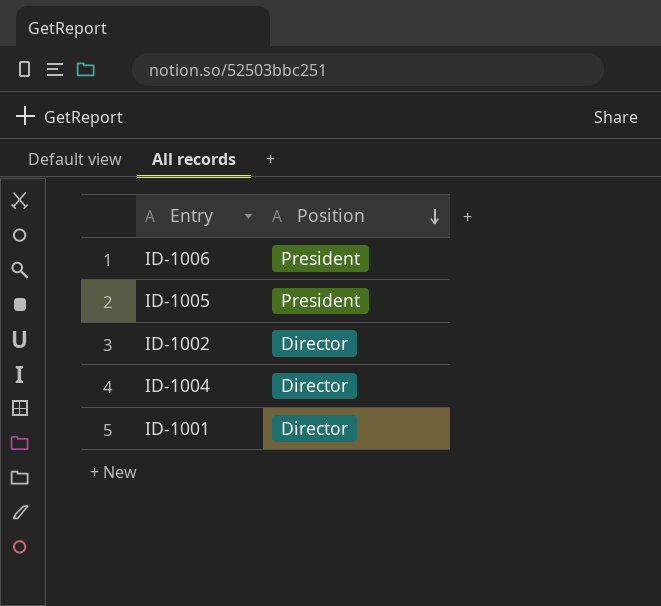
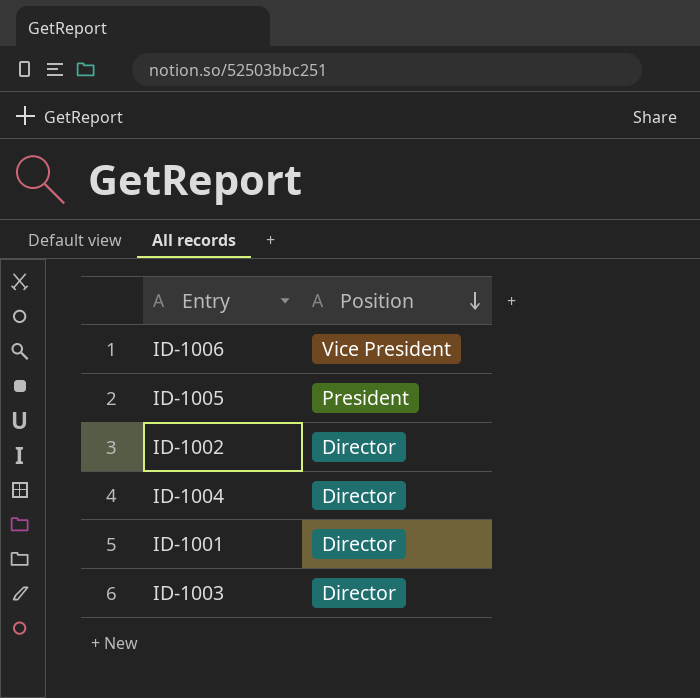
ID-1006 | Position: President -> Vice President
row ID-1003: none -> Director

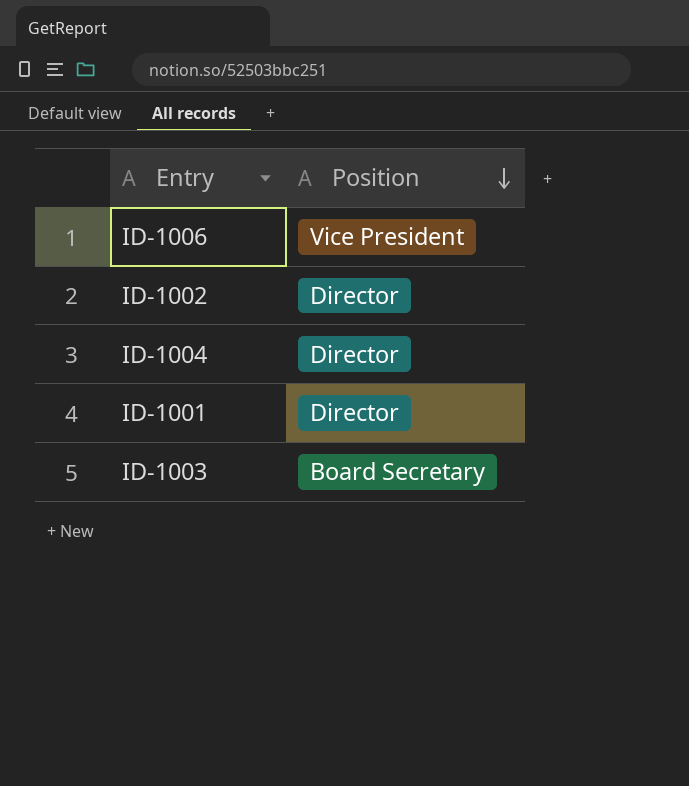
row ID-1005: President -> none
ID-1003 | Position: Director -> Board Secretary

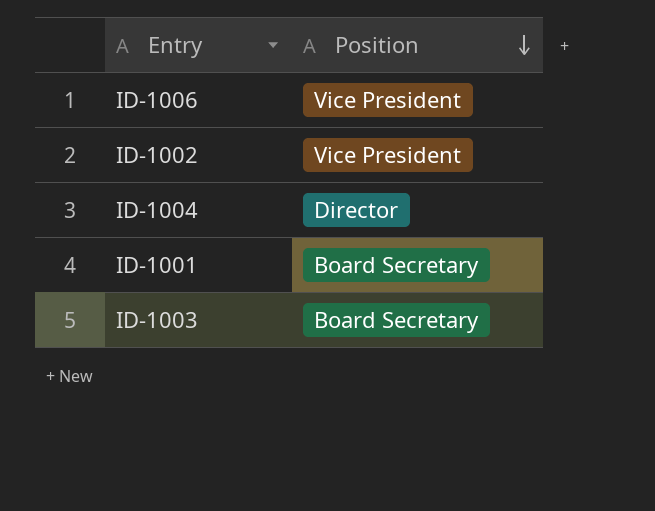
ID-1002 | Position: Director -> Vice President
ID-1001 | Position: Director -> Board Secretary

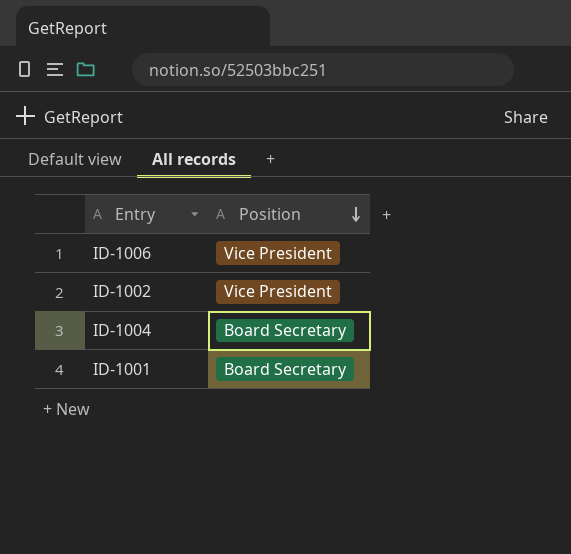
row ID-1003: Board Secretary -> none
ID-1004 | Position: Director -> Board Secretary

